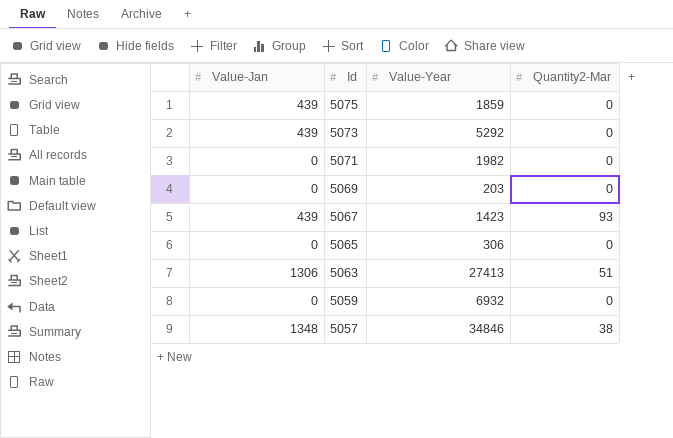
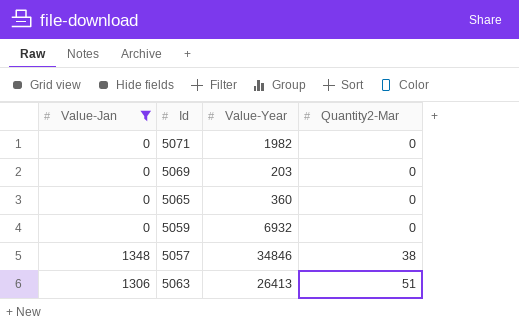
filter: none -> Value-Jan != 439
row order: Id descending -> Quantity2-Mar ascending
5065 | Value-Year: 306 -> 360
5063 | Value-Year: 27413 -> 26413

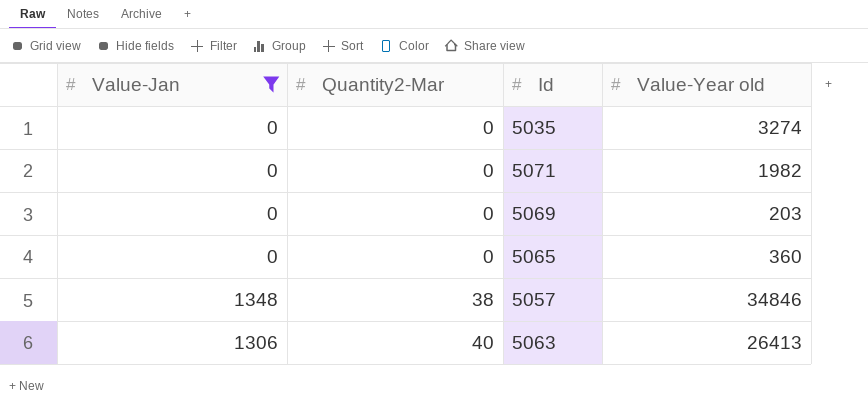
column Quantity2-Mar | position: 4 -> 2
column name: Value-Year -> Value-Year old
row 5059: 0 | 6932 | 0 -> none
row 5035: none -> 0 | 0 | 3274
5063 | Quantity2-Mar: 51 -> 40

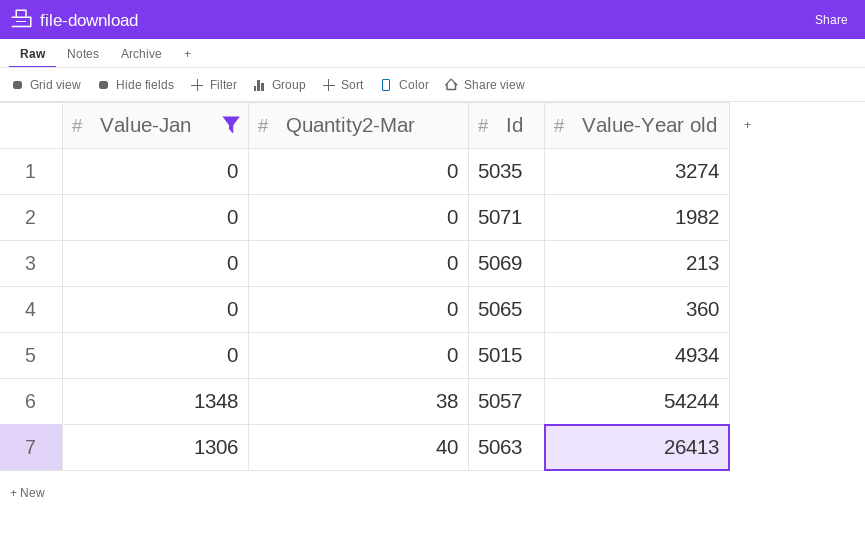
5069 | Value-Year old: 203 -> 213
row 5015: none -> 0 | 0 | 4934
5057 | Value-Year old: 34846 -> 54244

